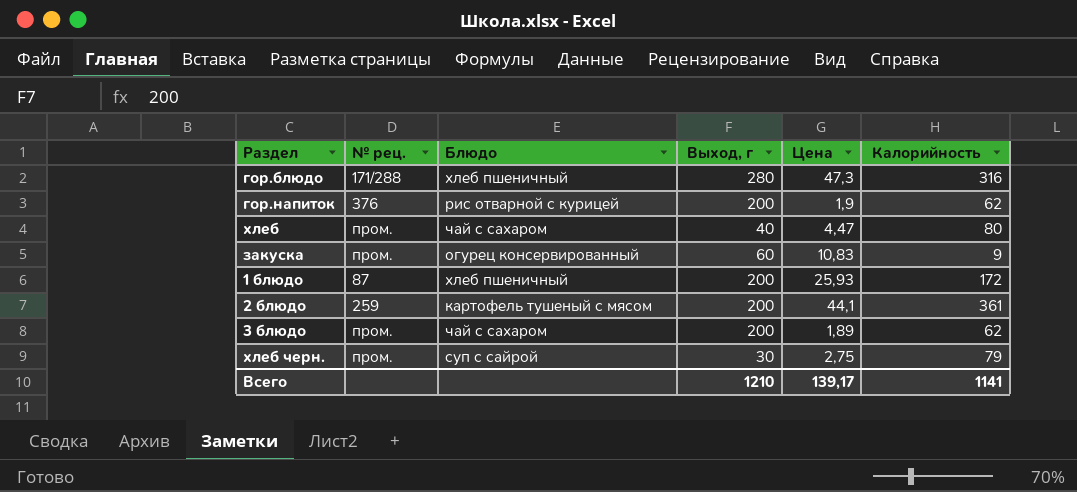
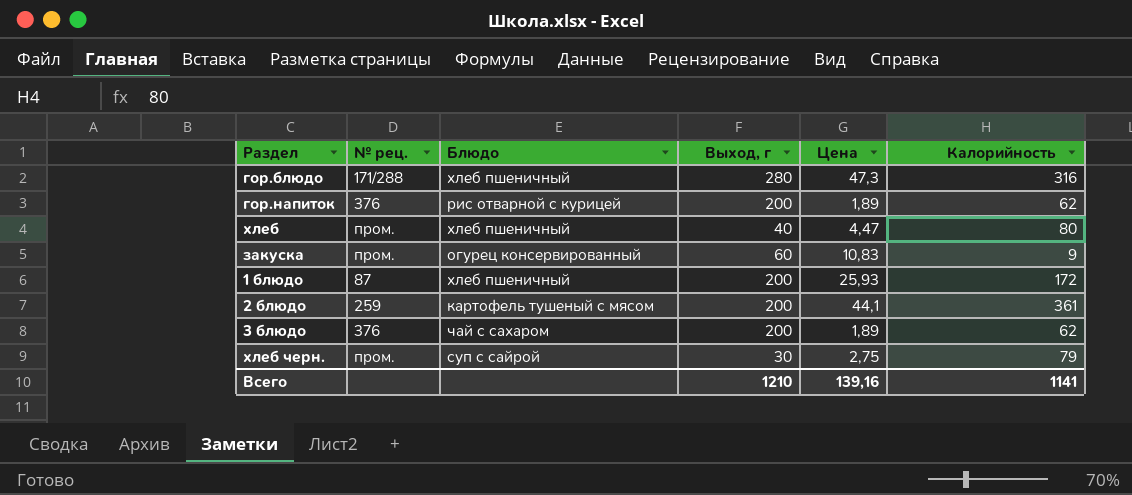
гор.напиток | Цена: 1,9 -> 1,89
хлеб | Блюдо: чай с сахаром -> хлеб пшеничный
3 блюдо | № рец.: пром. -> 376
Всего | Цена: 139,17 -> 139,16

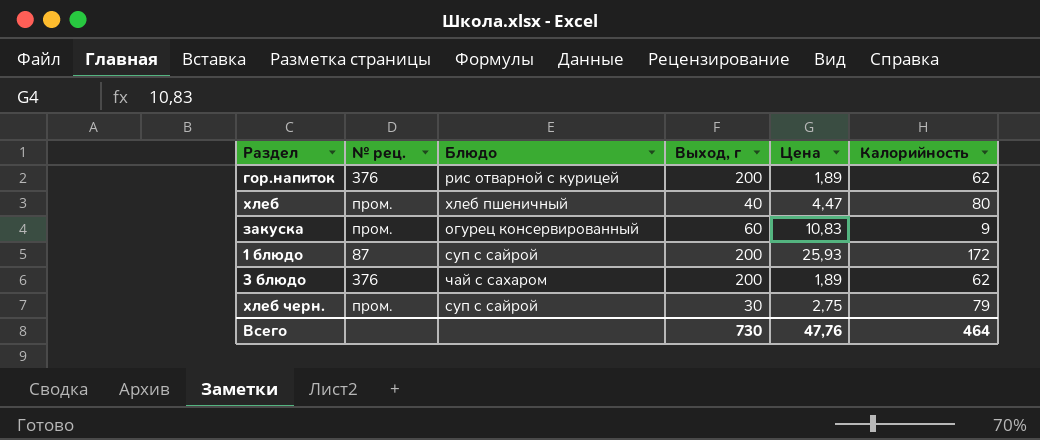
row гор.блюдо: 171/288 | хлеб пшеничный | 280 | 47,3 | 316 -> none
row 2 блюдо: 259 | картофель тушеный с мясом | 200 | 44,1 | 361 -> none
1 блюдо | Блюдо: хлеб пшеничный -> суп с сайрой
Всего | Выход, г: 1210 -> 730
Всего | Цена: 139,16 -> 47,76
Всего | Калорийность: 1141 -> 464

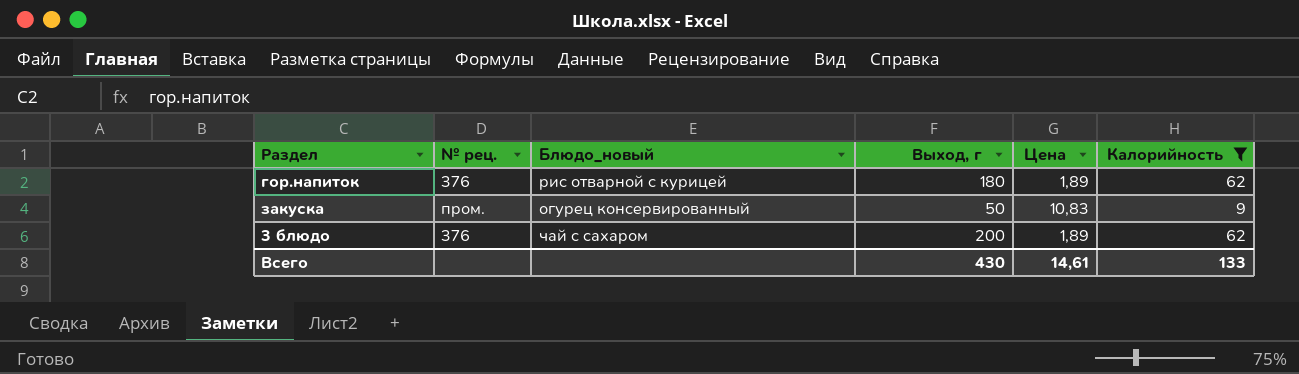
filter: none -> Калорийность <= 62
column name: Блюдо -> Блюдо_новый
гор.напиток | Выход, г: 200 -> 180
закуска | Выход, г: 60 -> 50
Всего | Выход, г: 730 -> 430
Всего | Цена: 47,76 -> 14,61
Всего | Калорийность: 464 -> 133

